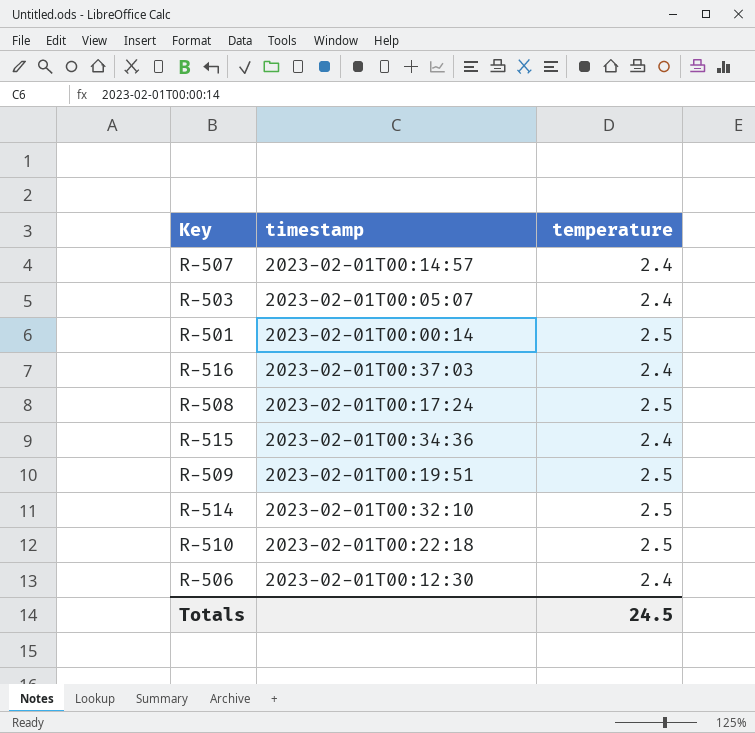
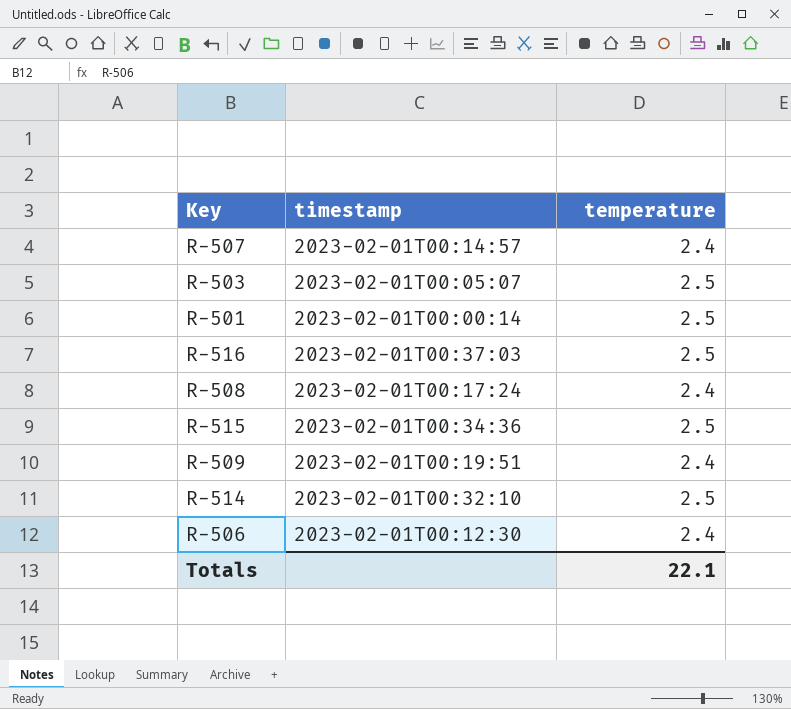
row R-510: 2023-02-01T00:22:18 | 2.5 -> none
R-503 | temperature: 2.4 -> 2.5
R-516 | temperature: 2.4 -> 2.5
R-508 | temperature: 2.5 -> 2.4
R-515 | temperature: 2.4 -> 2.5
R-509 | temperature: 2.5 -> 2.4
Totals | temperature: 24.5 -> 22.1

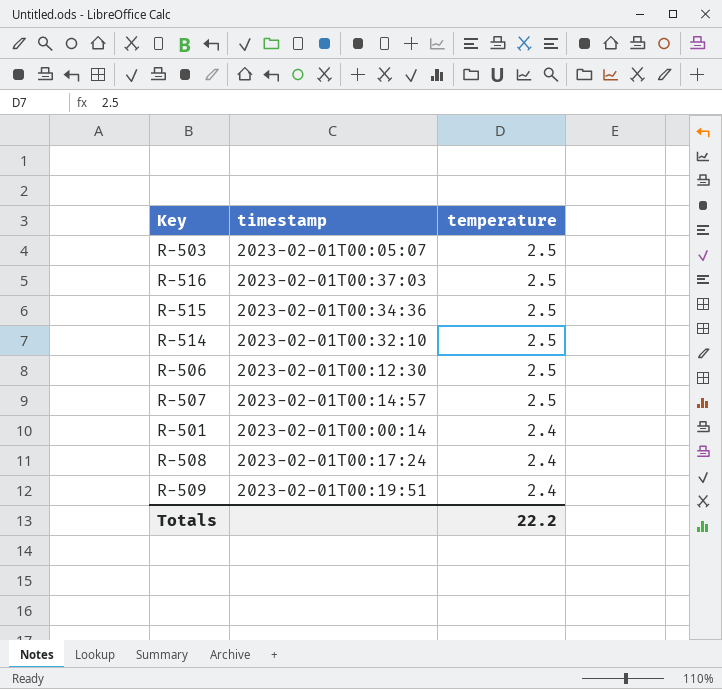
row order: none -> temperature descending
R-506 | temperature: 2.4 -> 2.5
R-507 | temperature: 2.4 -> 2.5
R-501 | temperature: 2.5 -> 2.4
Totals | temperature: 22.1 -> 22.2

